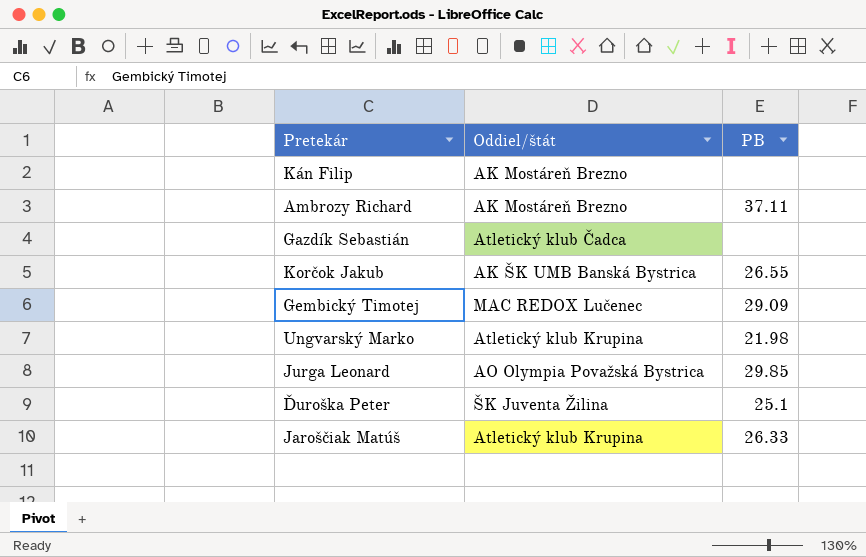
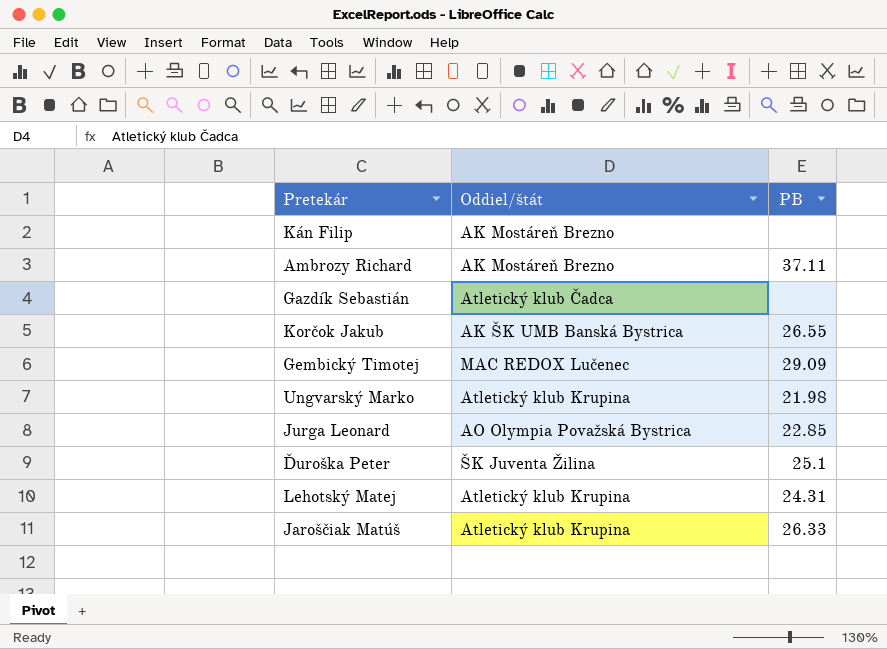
Jurga Leonard | PB: 29.85 -> 22.85
row Lehotský Matej: none -> Atletický klub Krupina | 24.31

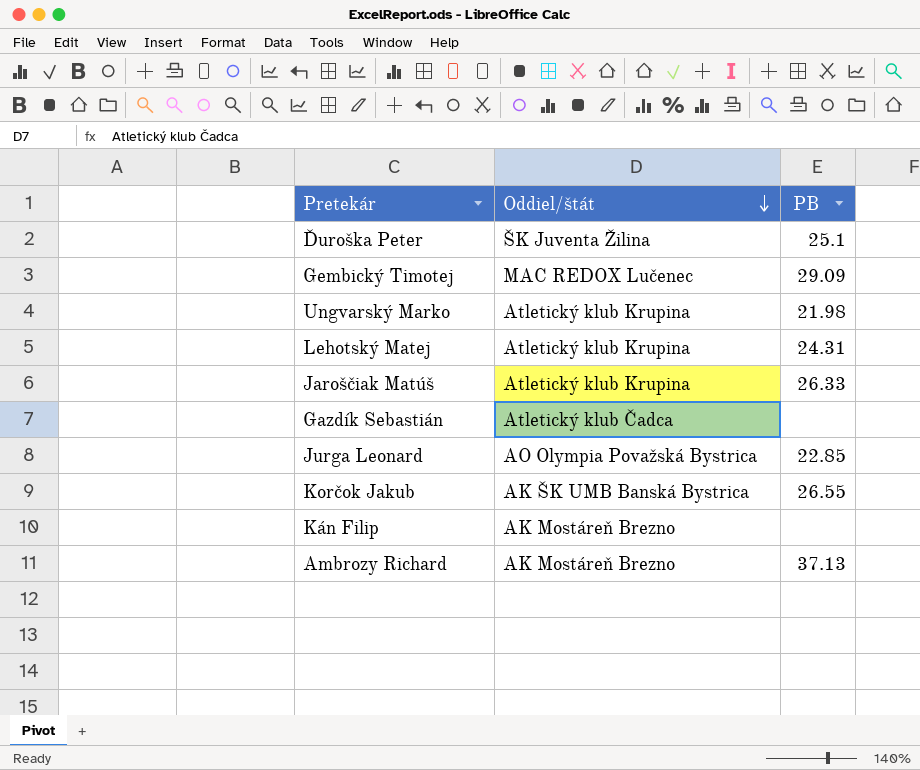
row order: none -> Oddiel/štát descending
Ambrozy Richard | PB: 37.11 -> 37.13

